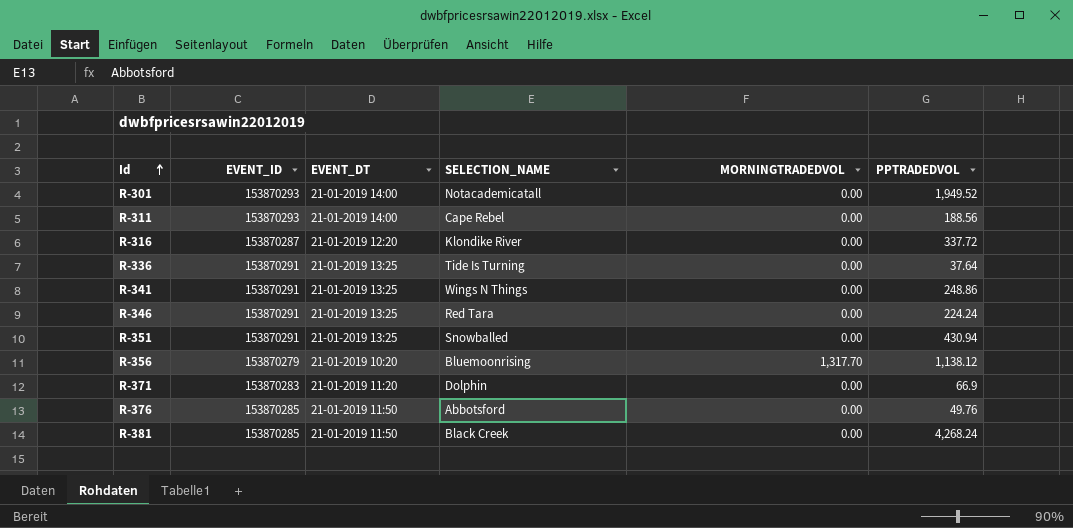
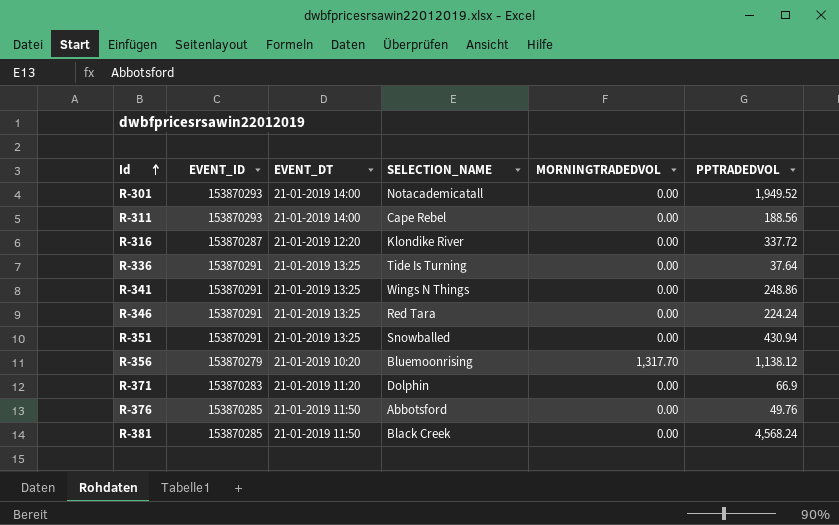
R-381 | PPTRADEDVOL: 4,268.24 -> 4,568.24

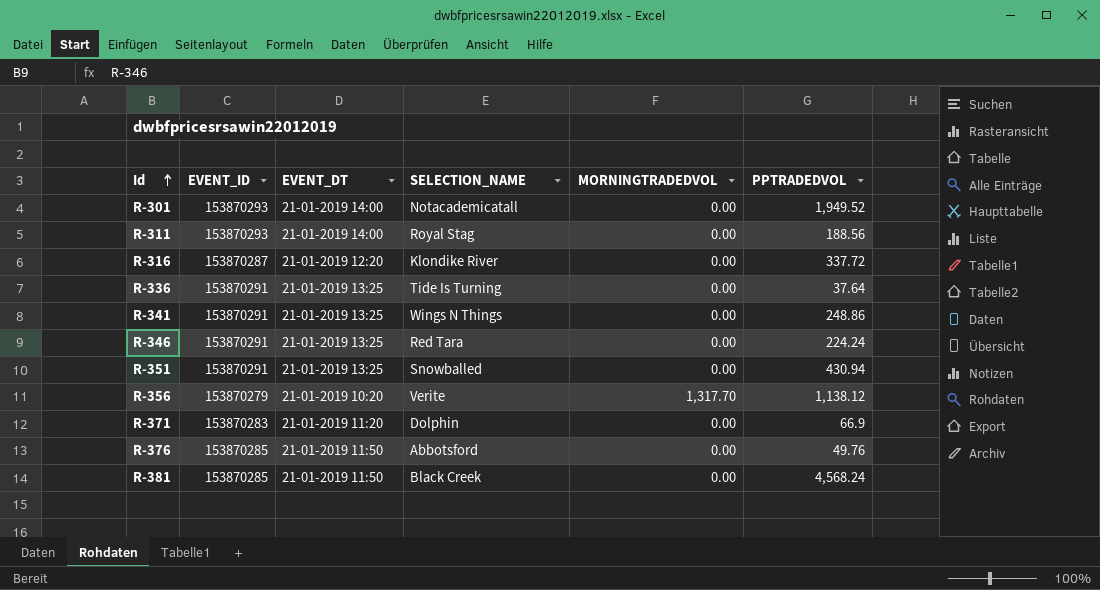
R-311 | SELECTION_NAME: Cape Rebel -> Royal Stag
R-356 | SELECTION_NAME: Bluemoonrising -> Verite

